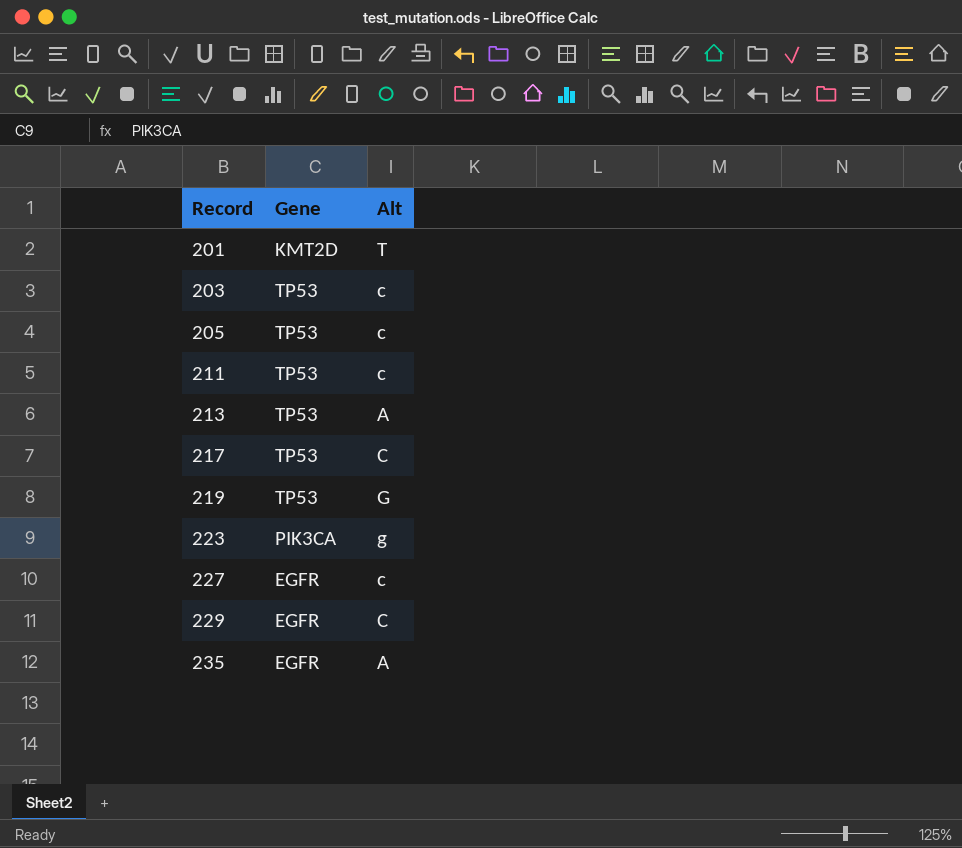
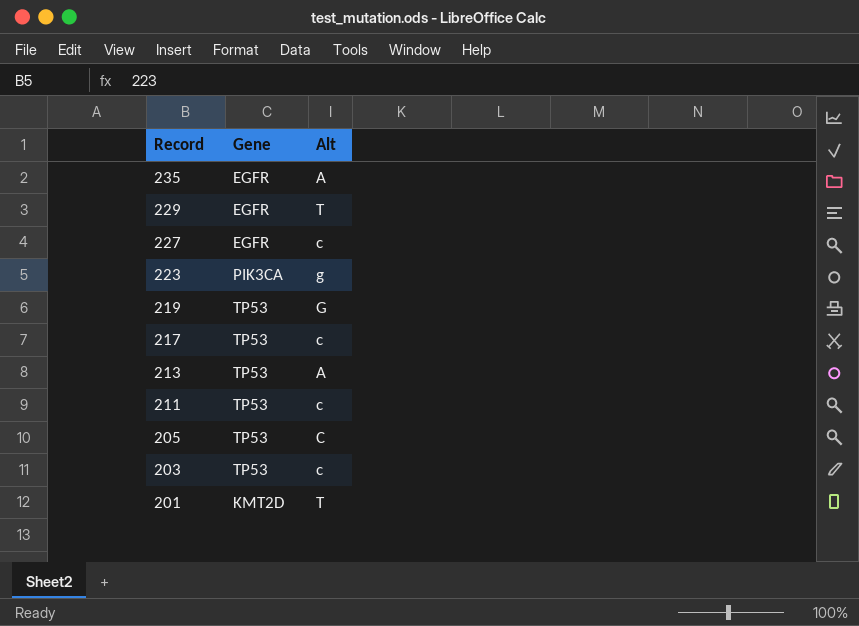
row order: Record ascending -> Record descending
229 | Alt: C -> T
217 | Alt: C -> c
205 | Alt: c -> C

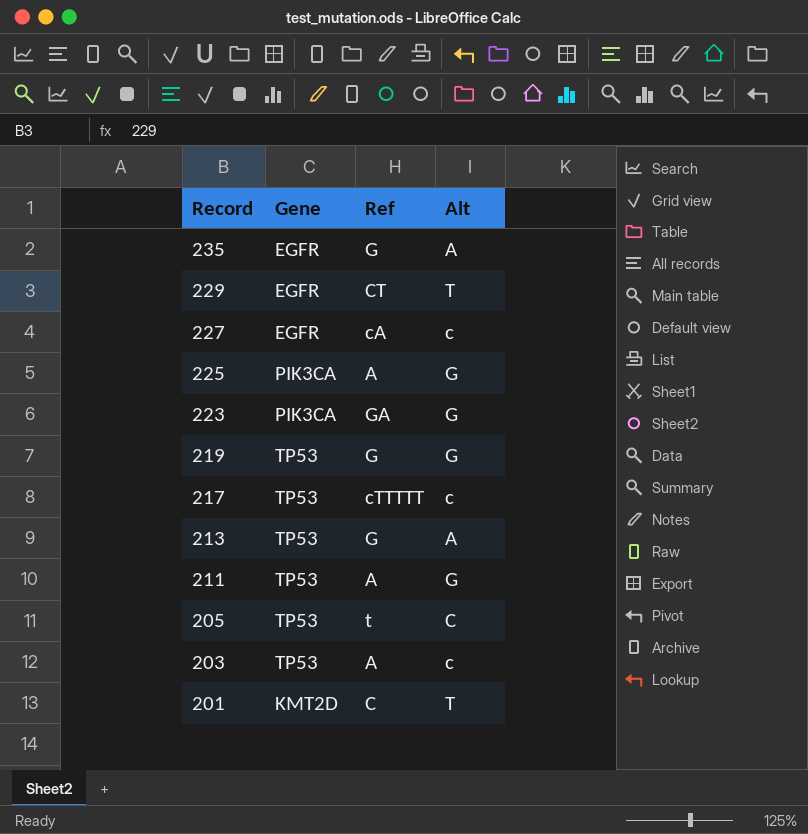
column Ref | position: none -> 3
row 225: none -> PIK3CA | A | G
223 | Alt: g -> G
211 | Alt: c -> G

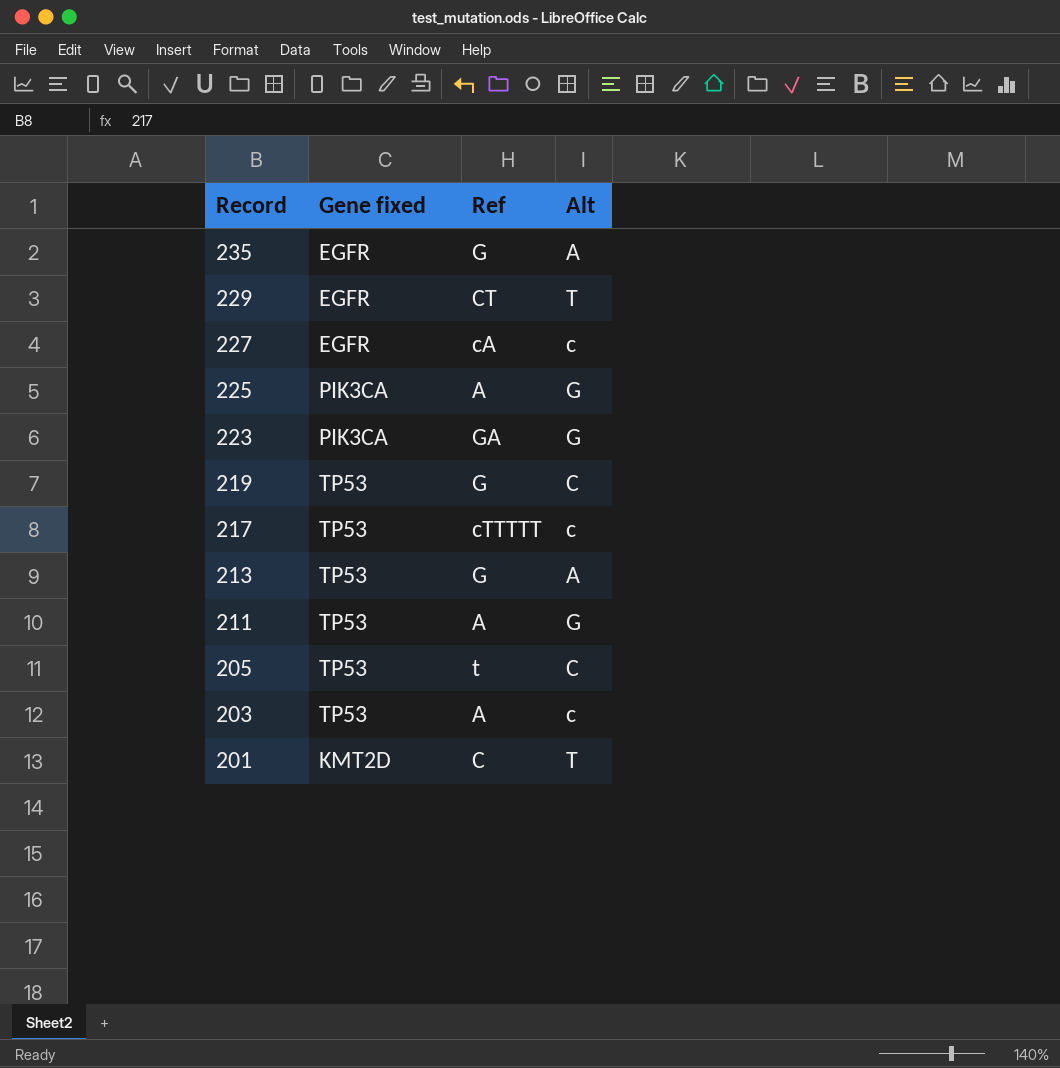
column name: Gene -> Gene fixed
219 | Alt: G -> C

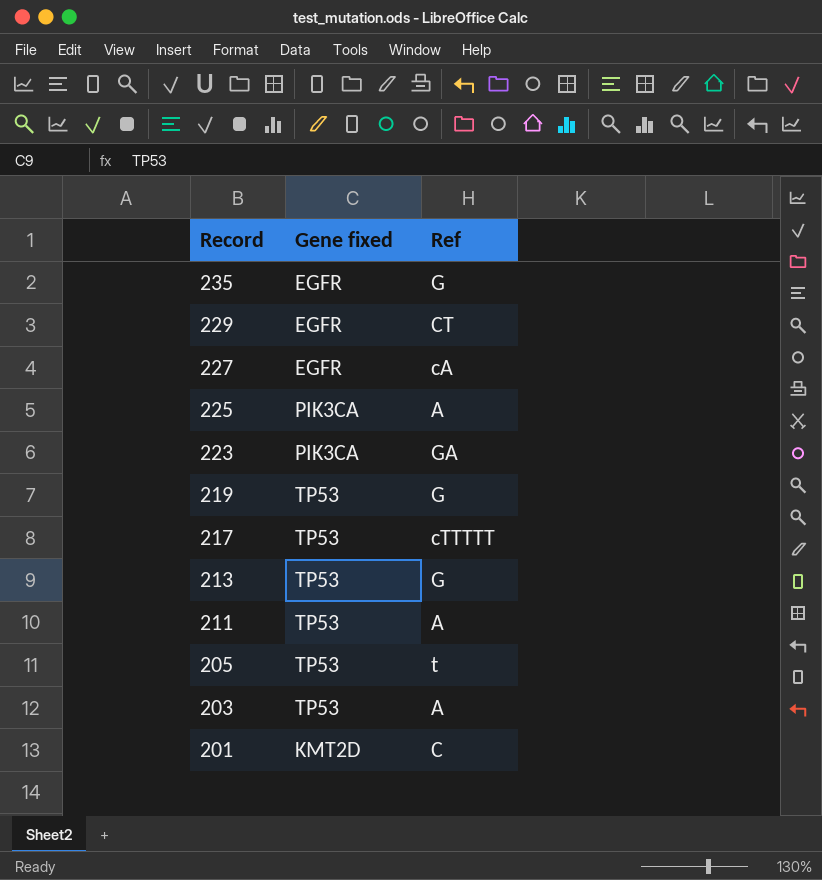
column Alt | position: 4 -> none

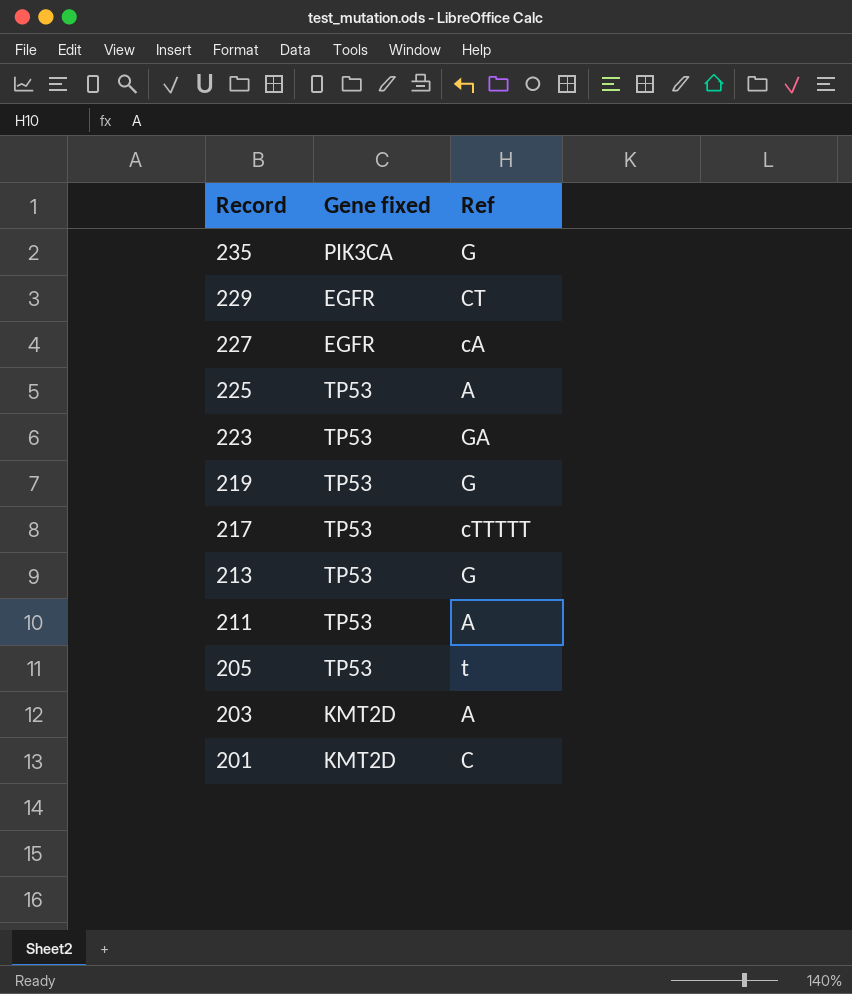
235 | Gene fixed: EGFR -> PIK3CA
225 | Gene fixed: PIK3CA -> TP53
223 | Gene fixed: PIK3CA -> TP53
203 | Gene fixed: TP53 -> KMT2D

